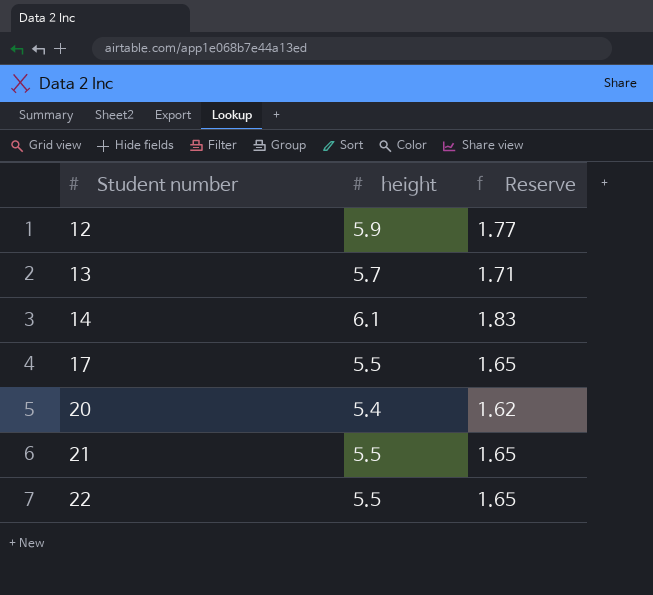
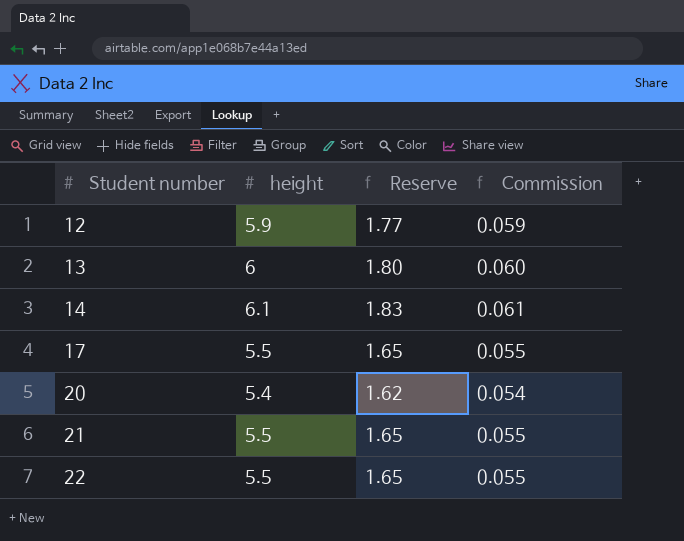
column Commission | formula: none -> [height] * 0.01
13 | height: 5.7 -> 6
13 | Reserve: 1.71 -> 1.80

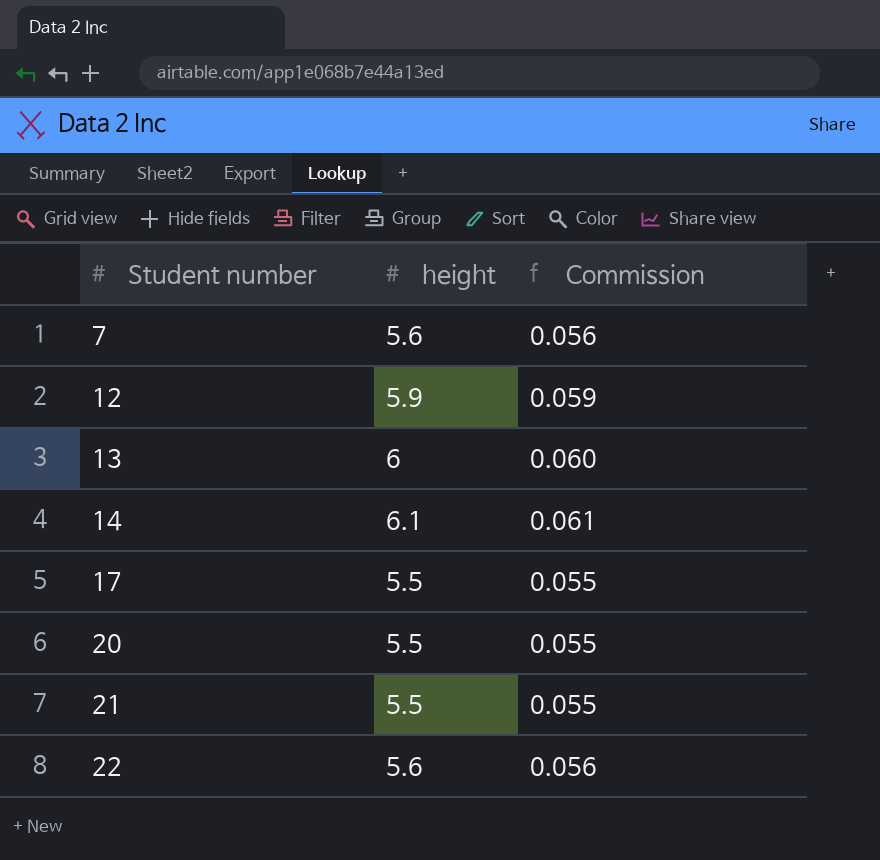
column Reserve | formula: [height] * 0.3 -> none
row 7: none -> 5.6 | 0.056
20 | height: 5.4 -> 5.5
20 | Commission: 0.054 -> 0.055
22 | height: 5.5 -> 5.6
22 | Commission: 0.055 -> 0.056

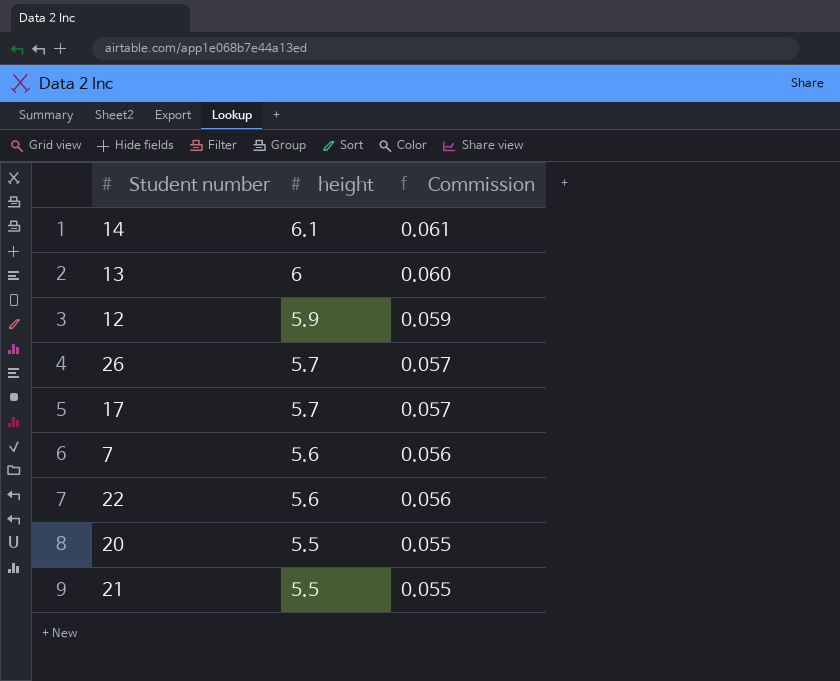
row order: Student number ascending -> height descending
row 26: none -> 5.7 | 0.057
17 | height: 5.5 -> 5.7
17 | Commission: 0.055 -> 0.057

